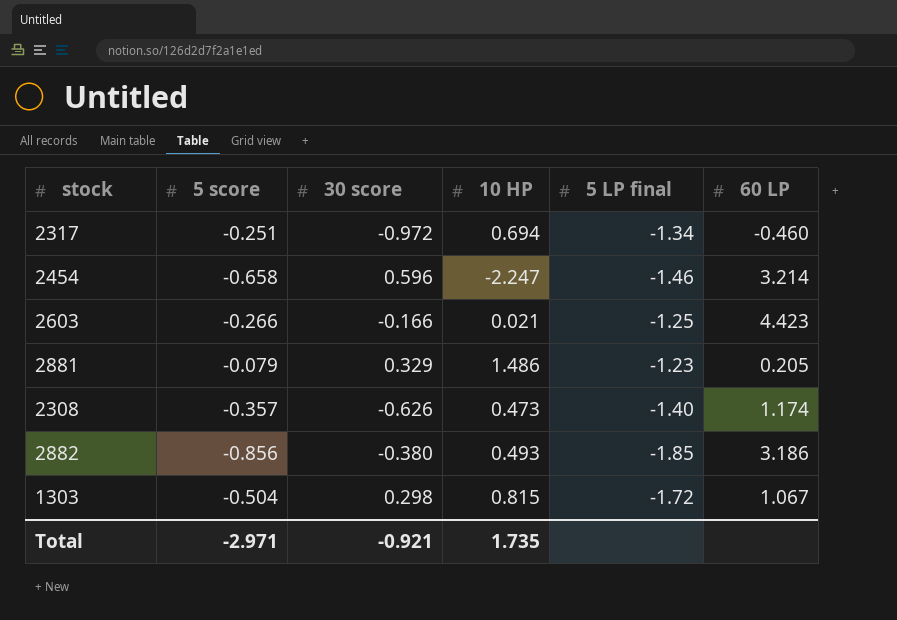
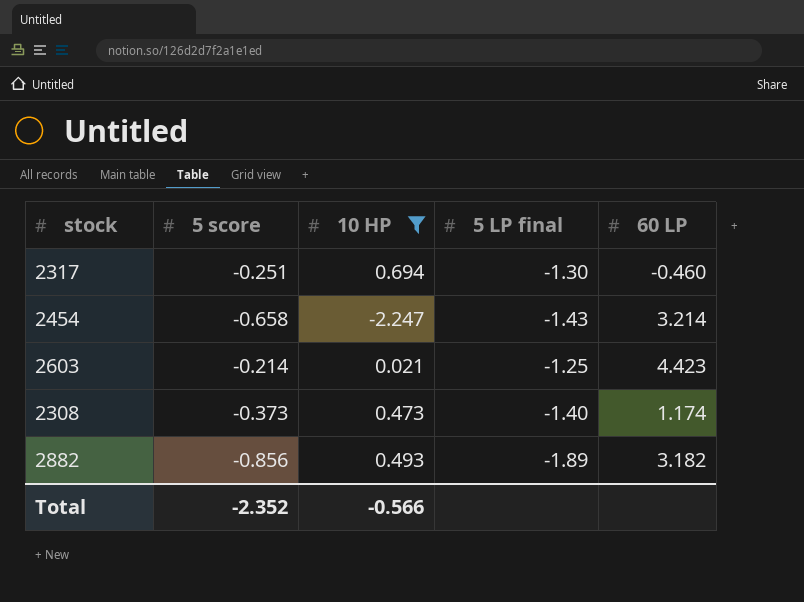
filter: none -> 10 HP <= 0.694
column 30 score | position: 3 -> none
2317 | 5 LP final: -1.34 -> -1.30
2454 | 5 LP final: -1.46 -> -1.43
2603 | 5 score: -0.266 -> -0.214
2308 | 5 score: -0.357 -> -0.373
2882 | 5 LP final: -1.85 -> -1.89
2882 | 60 LP: 3.186 -> 3.182
Total | 5 score: -2.971 -> -2.352
Total | 10 HP: 1.735 -> -0.566

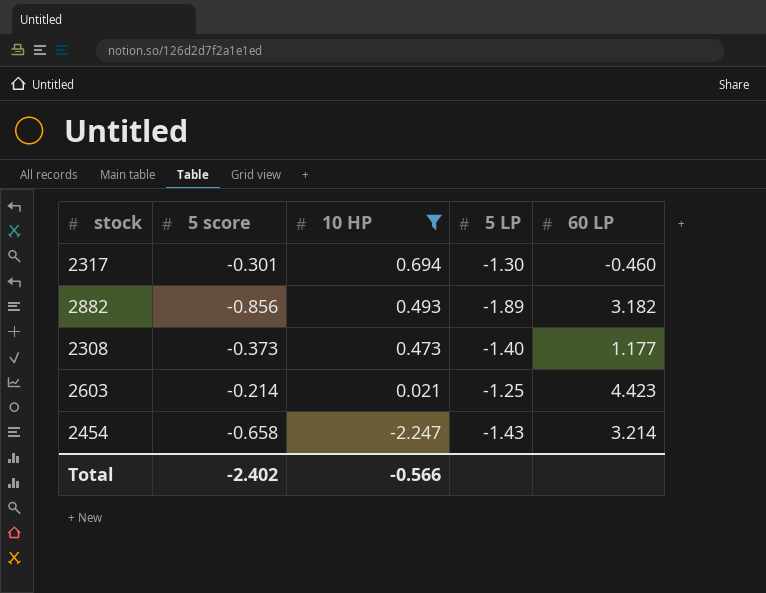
row order: none -> 10 HP descending
column name: 5 LP final -> 5 LP
2317 | 5 score: -0.251 -> -0.301
2308 | 60 LP: 1.174 -> 1.177
Total | 5 score: -2.352 -> -2.402

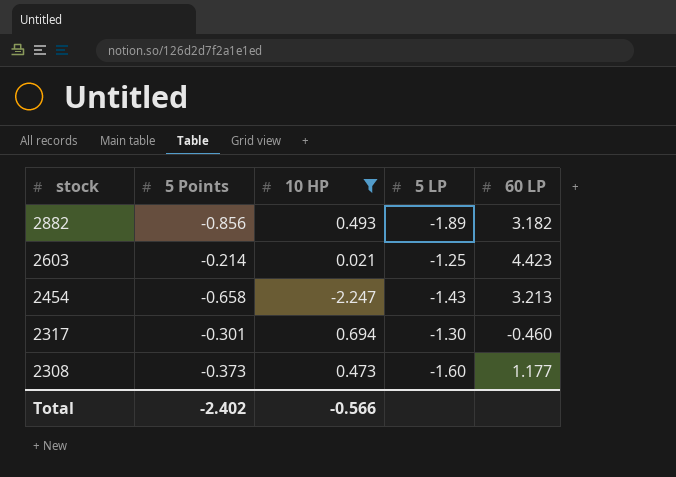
row order: 10 HP descending -> stock descending
column name: 5 score -> 5 Points
2454 | 60 LP: 3.214 -> 3.213
2308 | 5 LP: -1.40 -> -1.60

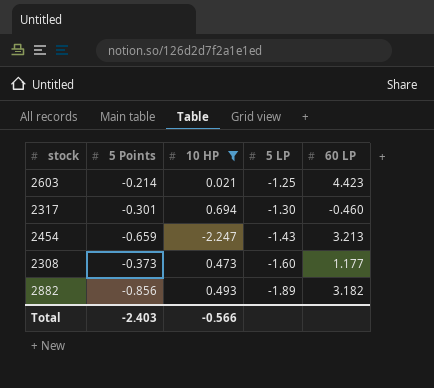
row order: stock descending -> 5 LP descending
2454 | 5 Points: -0.658 -> -0.659
Total | 5 Points: -2.402 -> -2.403

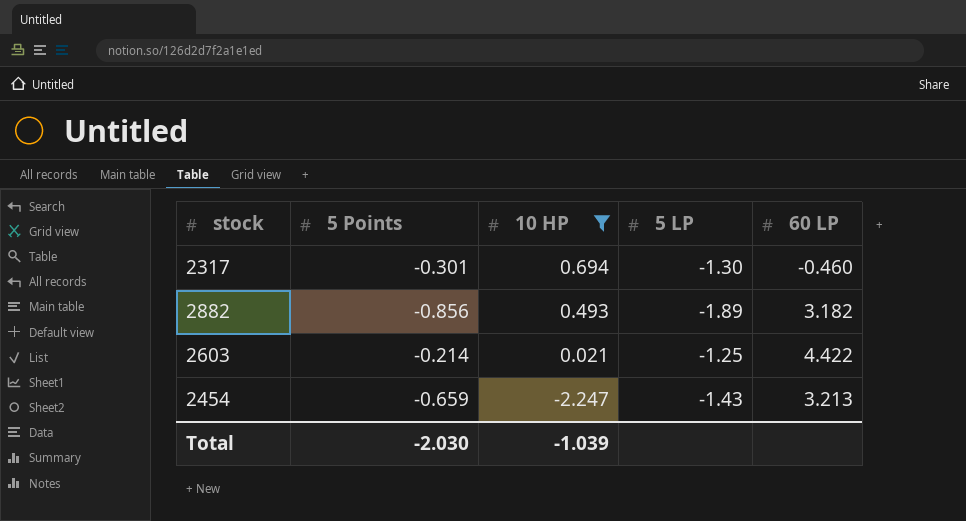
row order: 5 LP descending -> 10 HP descending
row 2308: -0.373 | 0.473 | -1.60 | 1.177 -> none
2603 | 60 LP: 4.423 -> 4.422
Total | 5 Points: -2.403 -> -2.030
Total | 10 HP: -0.566 -> -1.039

